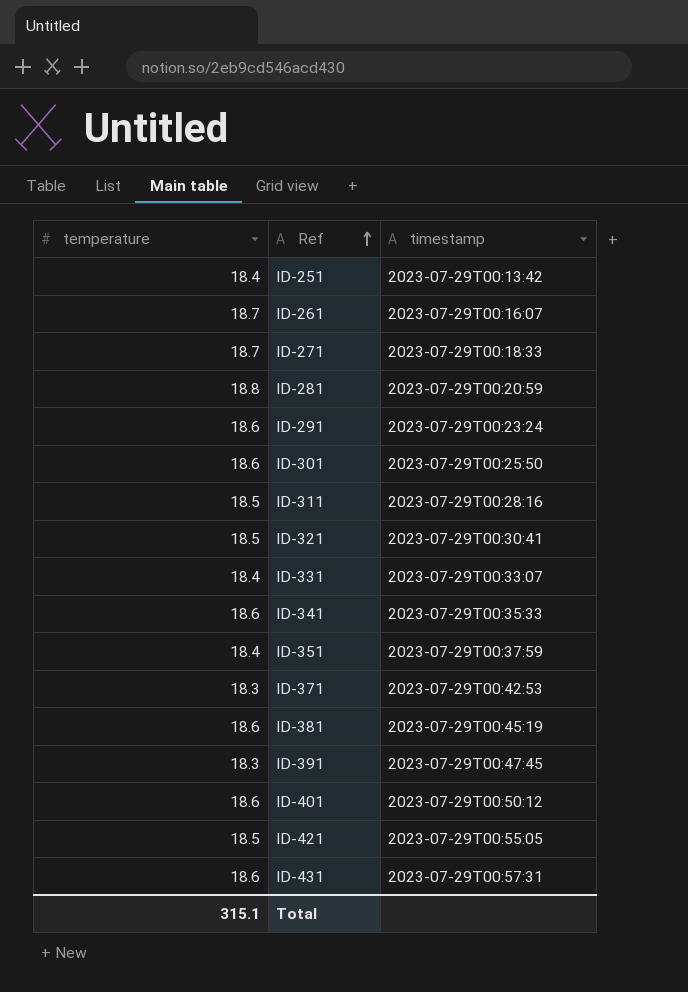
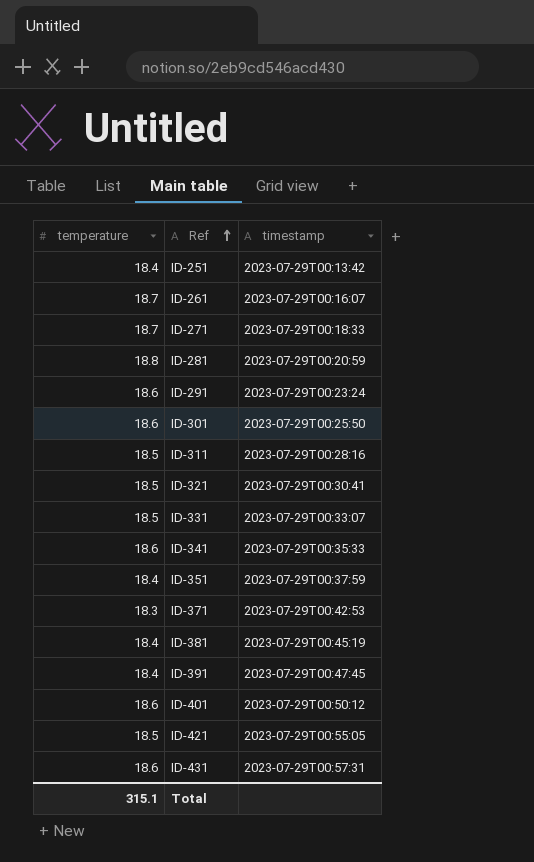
ID-331 | temperature: 18.4 -> 18.5
ID-381 | temperature: 18.6 -> 18.4
ID-391 | temperature: 18.3 -> 18.4

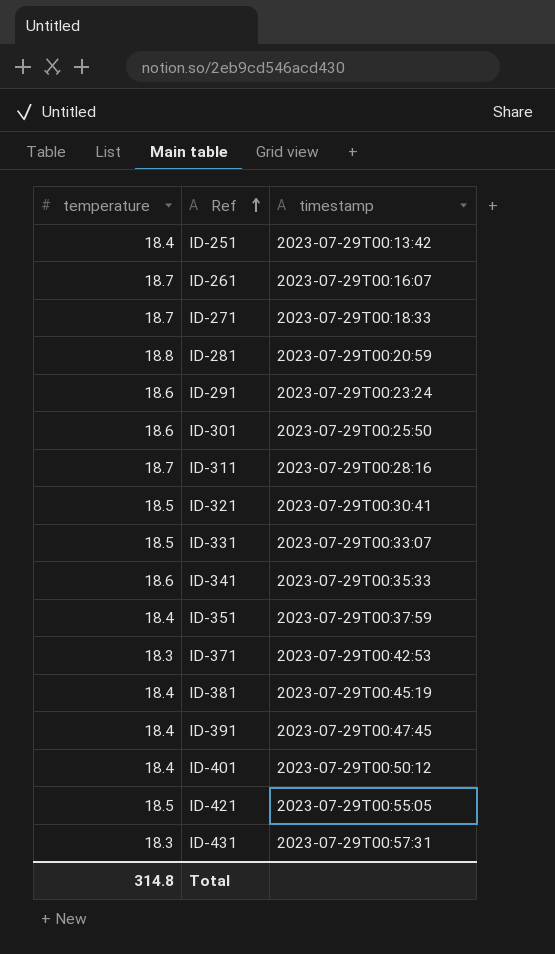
ID-311 | temperature: 18.5 -> 18.7
ID-401 | temperature: 18.6 -> 18.4
ID-431 | temperature: 18.6 -> 18.3
Total | temperature: 315.1 -> 314.8

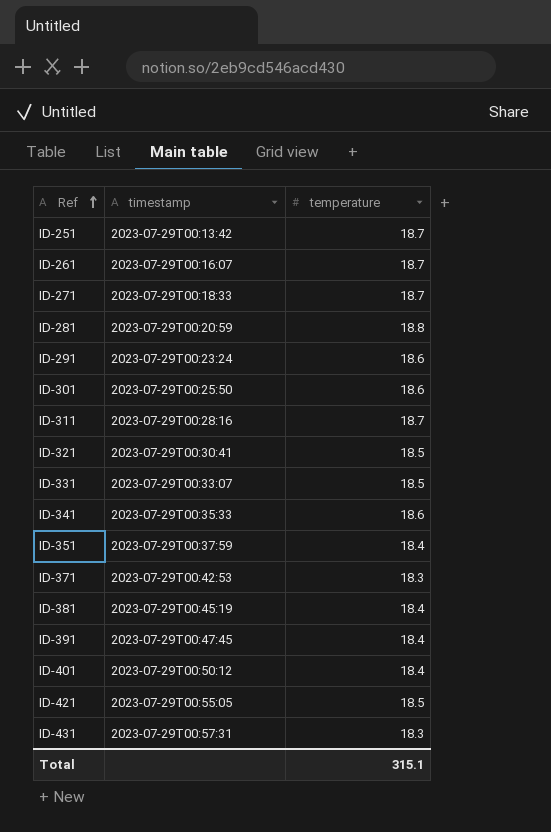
column temperature | position: 1 -> 3
ID-251 | temperature: 18.4 -> 18.7
Total | temperature: 314.8 -> 315.1

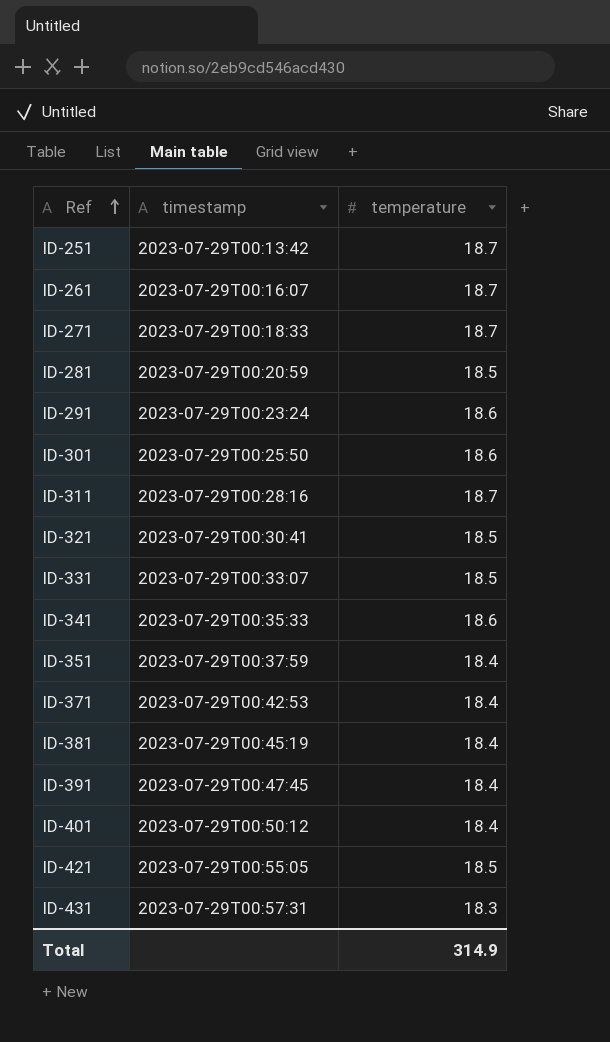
ID-281 | temperature: 18.8 -> 18.5
ID-371 | temperature: 18.3 -> 18.4
Total | temperature: 315.1 -> 314.9

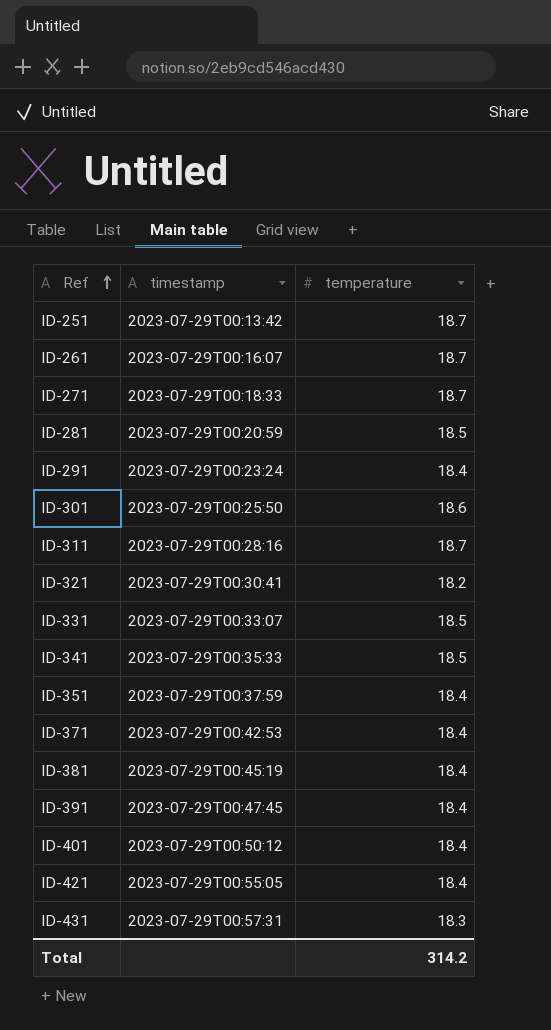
ID-291 | temperature: 18.6 -> 18.4
ID-321 | temperature: 18.5 -> 18.2
ID-341 | temperature: 18.6 -> 18.5
ID-421 | temperature: 18.5 -> 18.4
Total | temperature: 314.9 -> 314.2

